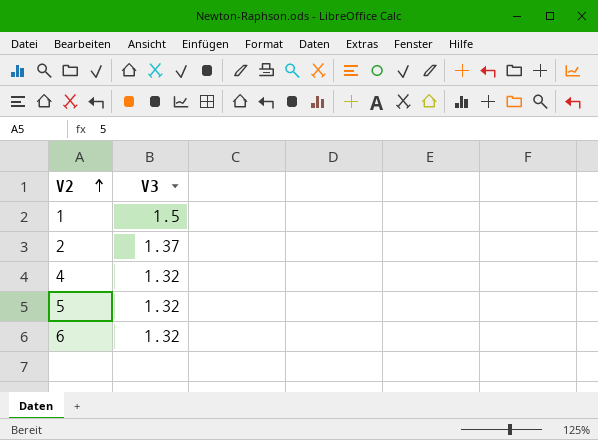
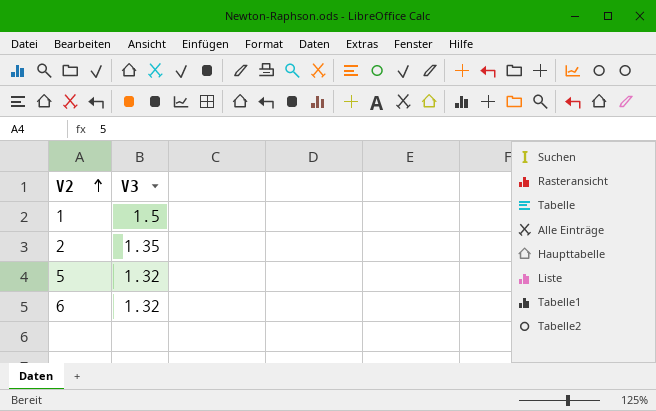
row 4: 1.32 -> none
2 | V3: 1.37 -> 1.35

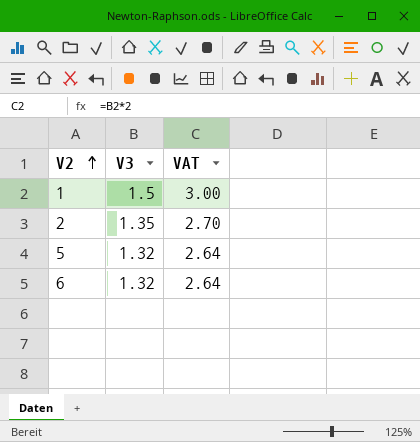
column VAT | formula: none -> [V3] * 2

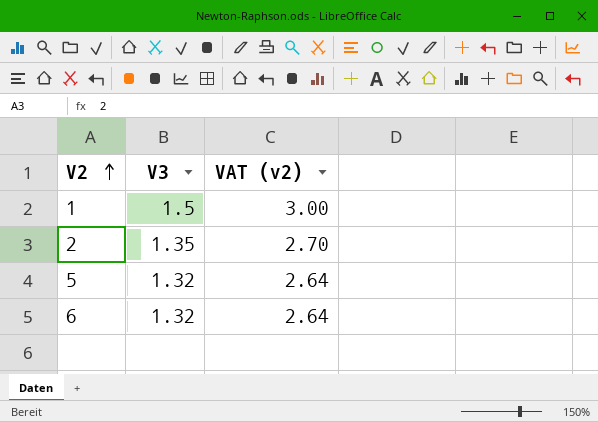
column name: VAT -> VAT (v2)

